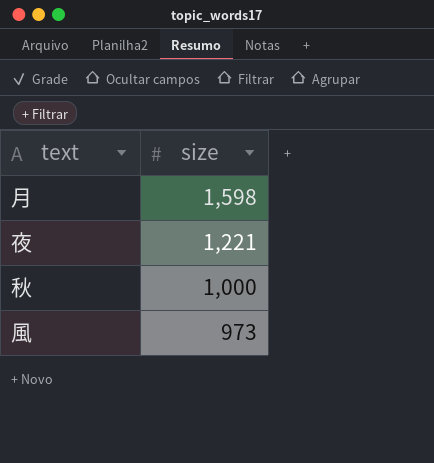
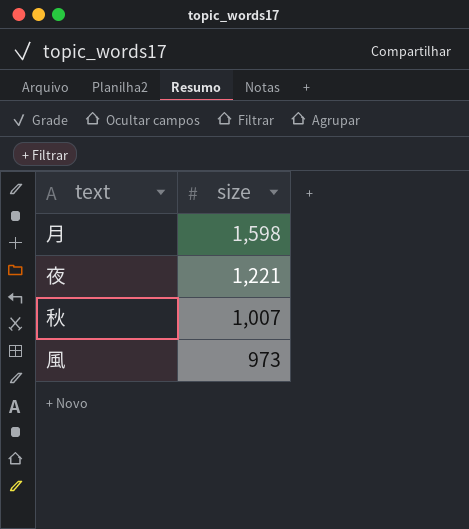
秋 | size: 1,000 -> 1,007

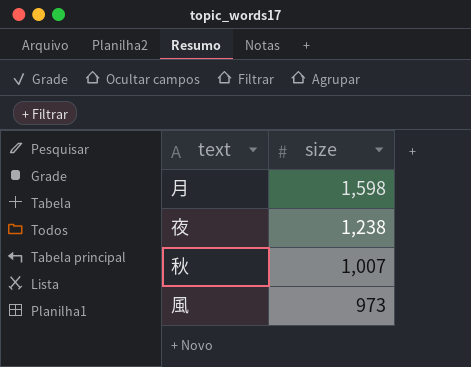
夜 | size: 1,221 -> 1,238

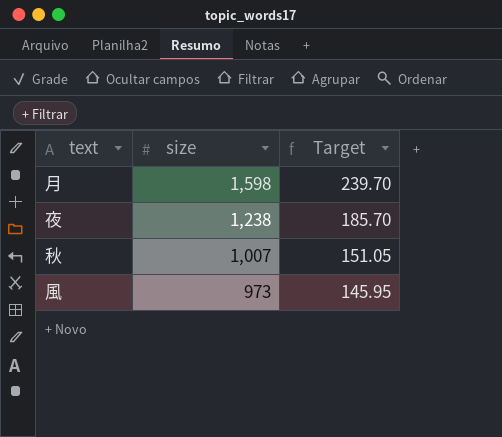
column Target | formula: none -> [size] * 0.15

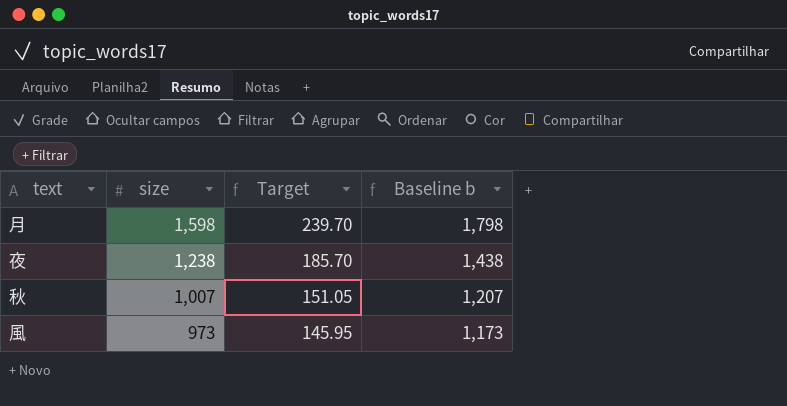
column Baseline b | formula: none -> [size] + 200

